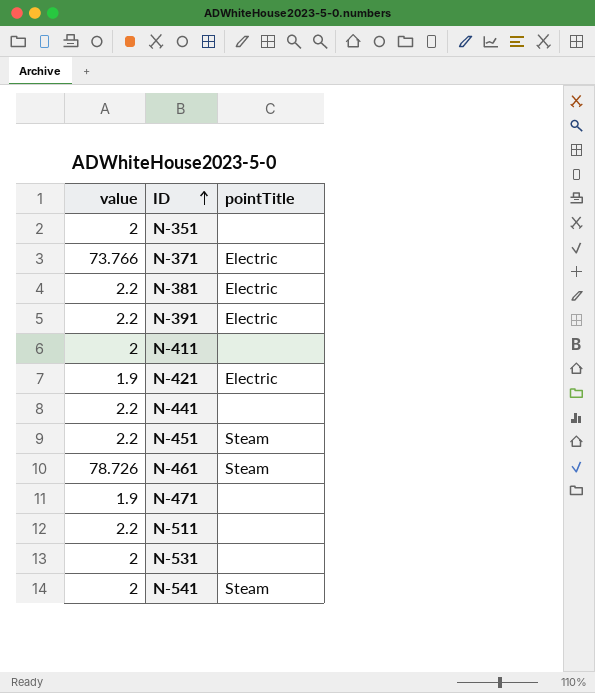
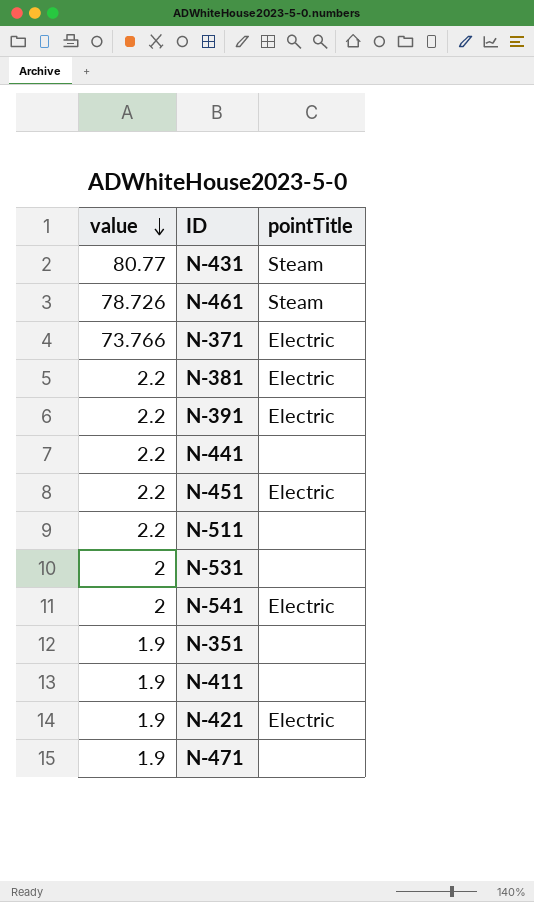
row order: ID ascending -> value descending
row N-431: none -> 80.77 | Steam
N-451 | pointTitle: Steam -> Electric
N-541 | pointTitle: Steam -> Electric
N-351 | value: 2 -> 1.9
N-411 | value: 2 -> 1.9

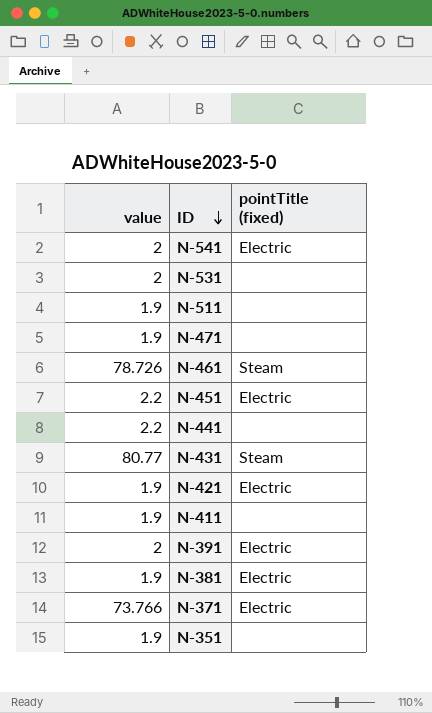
row order: value descending -> ID descending
column name: pointTitle -> pointTitle (fixed)
N-511 | value: 2.2 -> 1.9
N-391 | value: 2.2 -> 2
N-381 | value: 2.2 -> 1.9

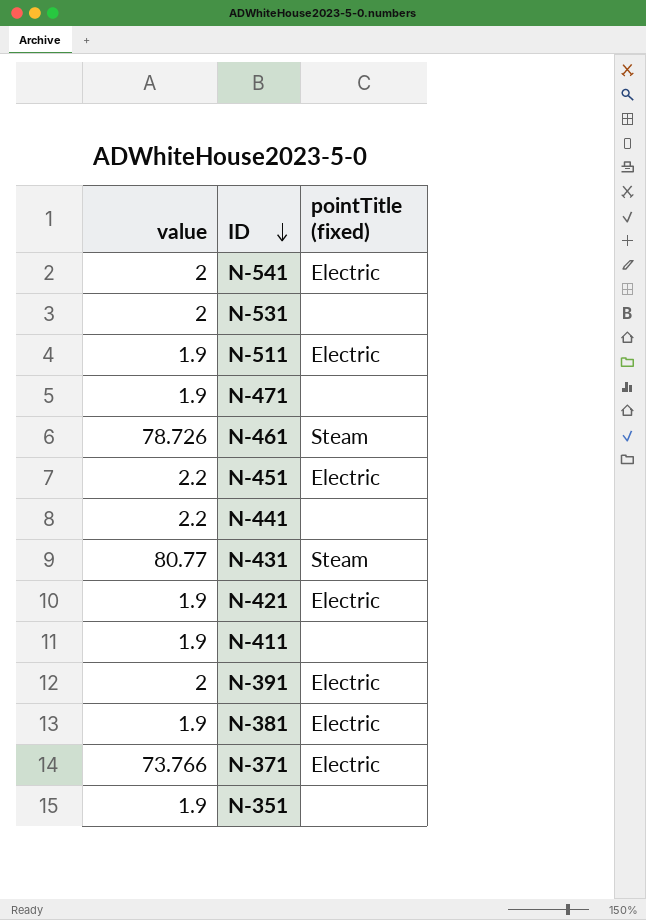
N-511 | pointTitle (fixed): none -> Electric

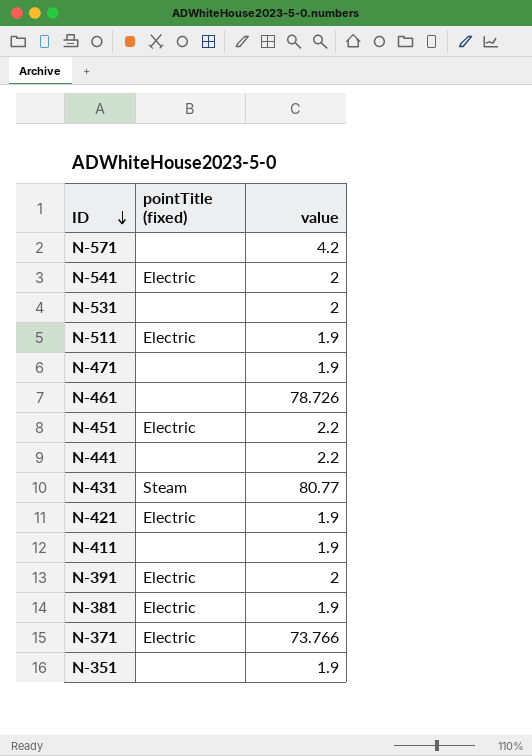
column value | position: 1 -> 3
row N-571: none -> none | 4.2
N-461 | pointTitle (fixed): Steam -> none

